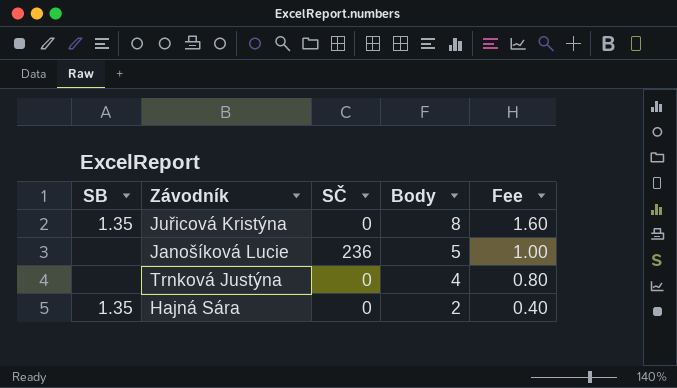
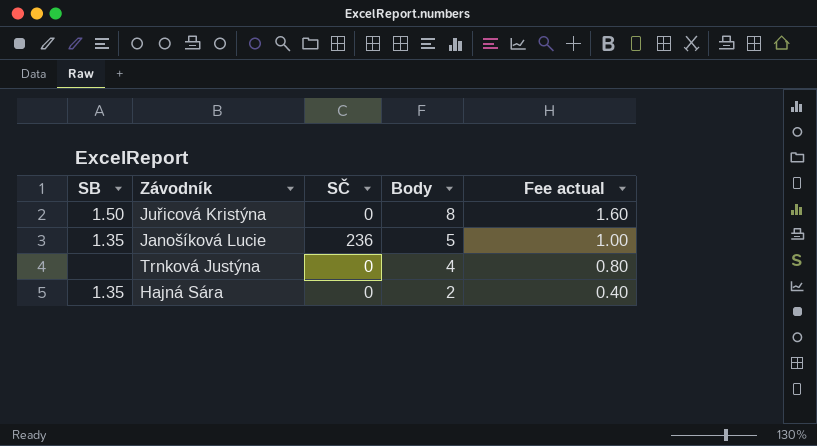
column name: Fee -> Fee actual
Juřicová Kristýna | SB: 1.35 -> 1.50
Janošíková Lucie | SB: none -> 1.35

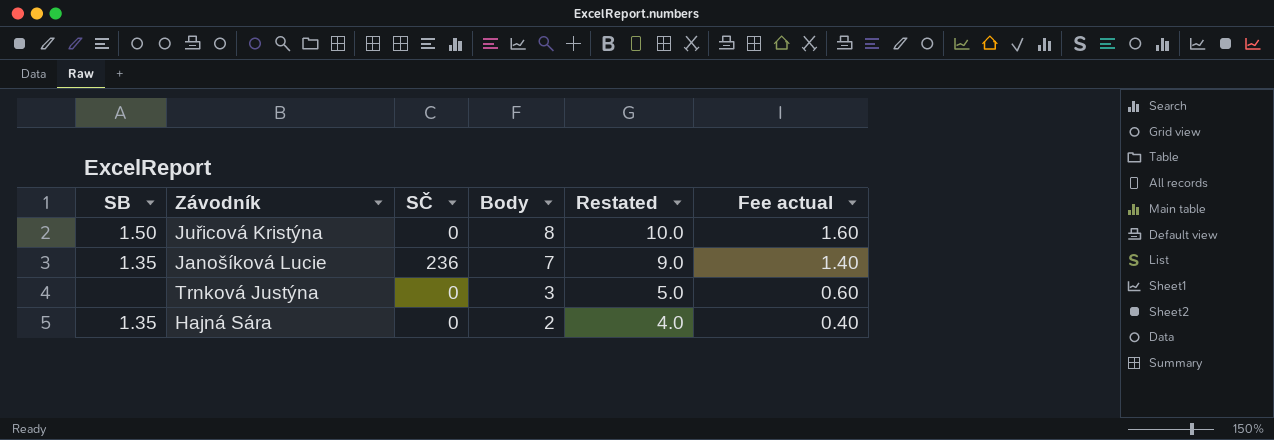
column Restated | formula: none -> [Body] + 2
Janošíková Lucie | Body: 5 -> 7
Janošíková Lucie | Fee actual: 1.00 -> 1.40
Trnková Justýna | Body: 4 -> 3
Trnková Justýna | Fee actual: 0.80 -> 0.60

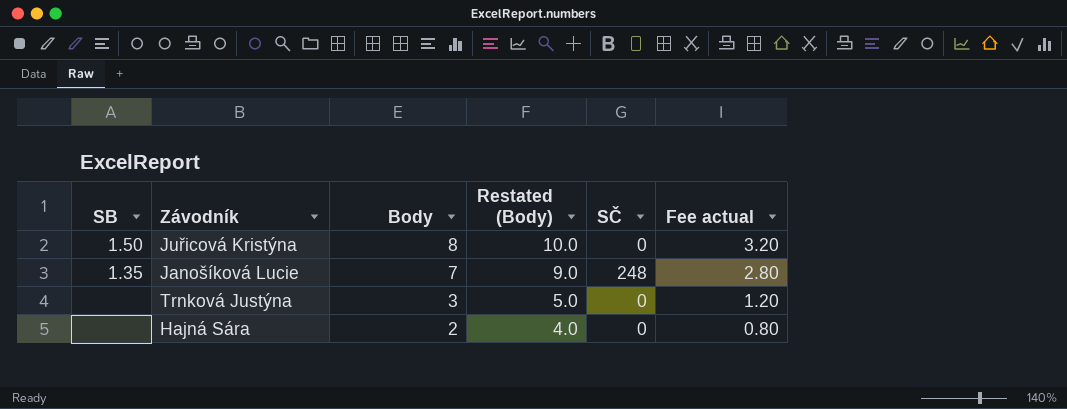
column name: Restated -> Restated (Body)
column SČ | position: 3 -> 5
column Fee actual | formula: [Body] * 0.2 -> [Body] * 0.4
Janošíková Lucie | SČ: 236 -> 248
Hajná Sára | SB: 1.35 -> none

